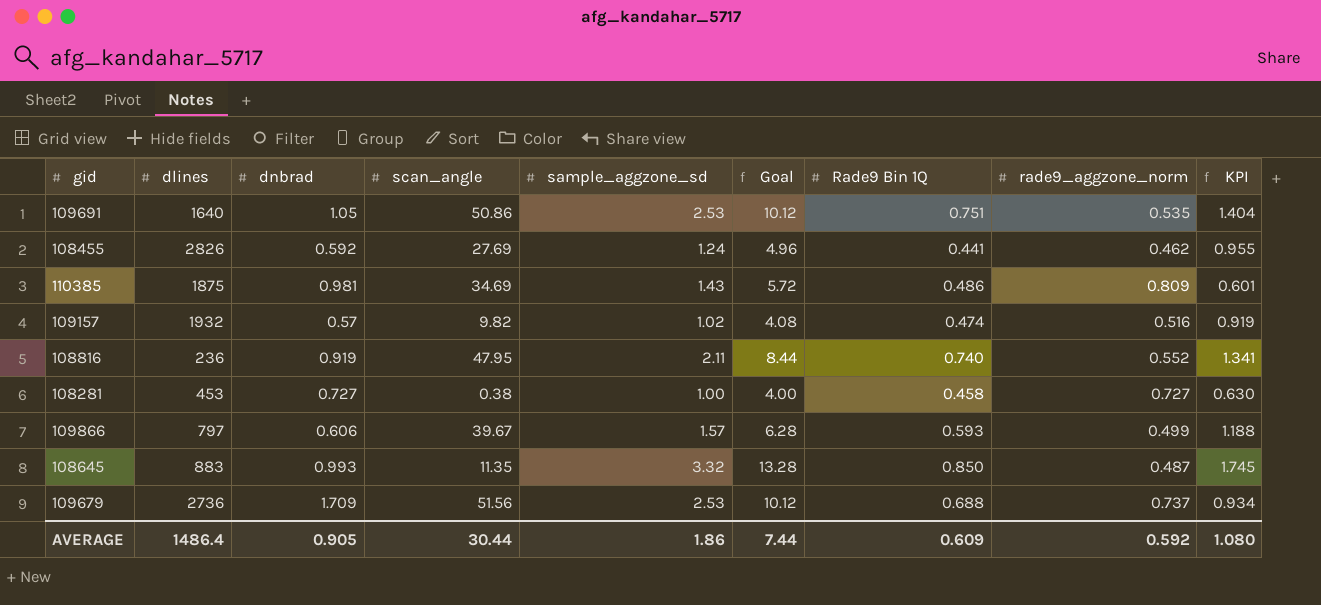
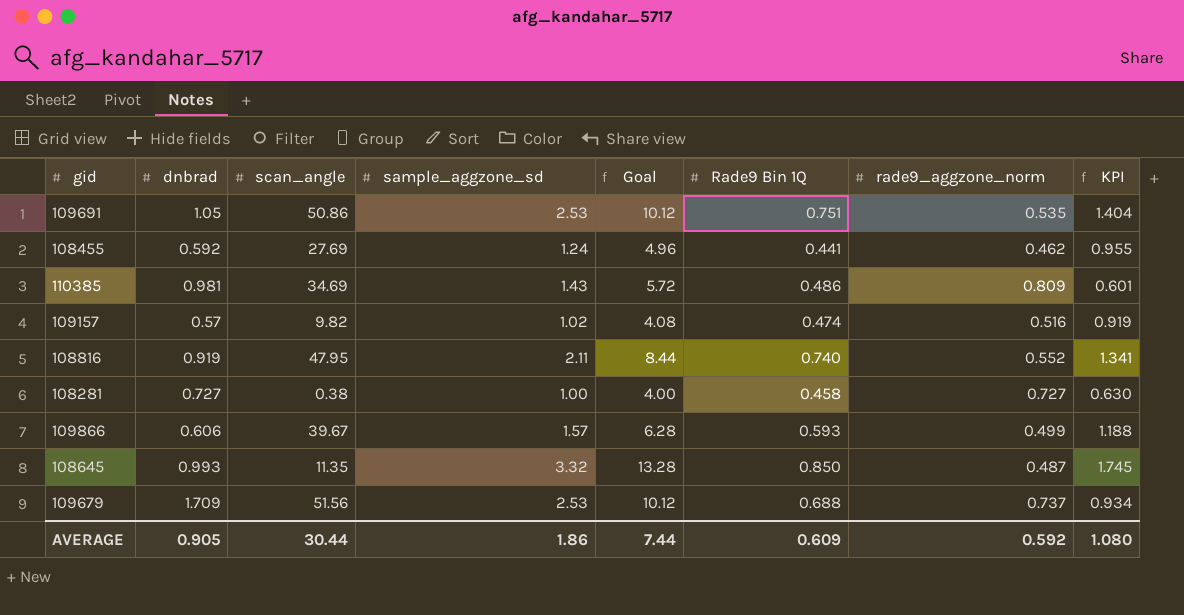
column dlines | position: 2 -> none

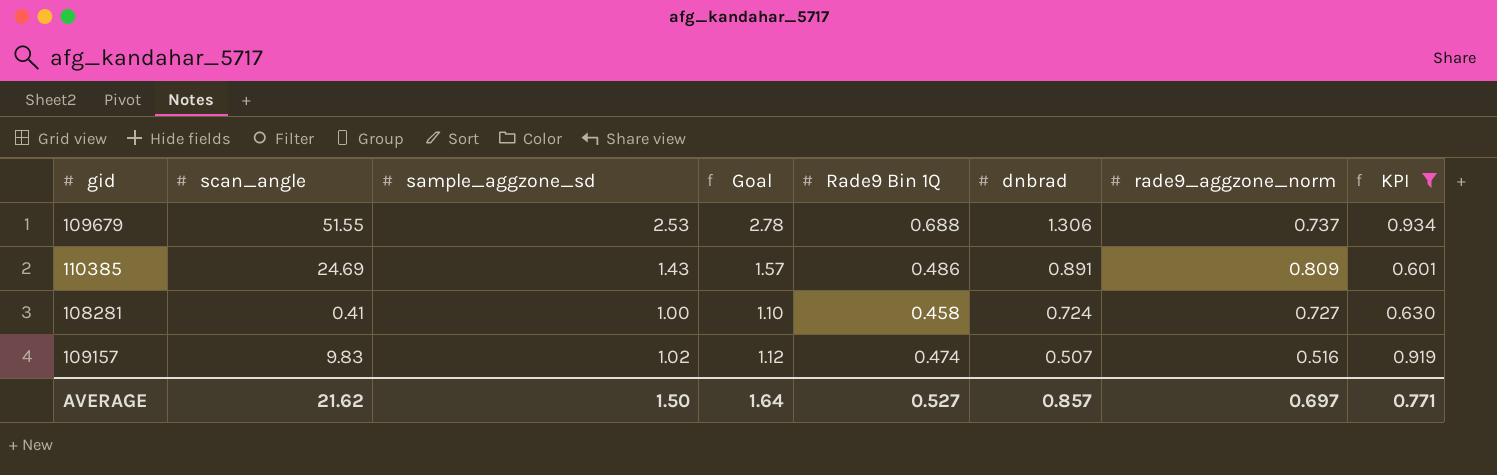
filter: none -> KPI <= 0.934
row order: none -> dnbrad descending
column Goal | formula: [sample_aggzone_sd] * 4 -> [sample_aggzone_sd] * 1.1
column dnbrad | position: 2 -> 6
109679 | scan_angle: 51.56 -> 51.55
109679 | dnbrad: 1.709 -> 1.306
110385 | scan_angle: 34.69 -> 24.69
110385 | dnbrad: 0.981 -> 0.891
108281 | scan_angle: 0.38 -> 0.41
108281 | dnbrad: 0.727 -> 0.724
109157 | scan_angle: 9.82 -> 9.83
109157 | dnbrad: 0.57 -> 0.507
AVERAGE | scan_angle: 30.44 -> 21.62
AVERAGE | sample_aggzone_sd: 1.86 -> 1.50
AVERAGE | Goal: 7.44 -> 1.64
AVERAGE | Rade9 Bin 1Q: 0.609 -> 0.527
AVERAGE | dnbrad: 0.905 -> 0.857
AVERAGE | rade9_aggzone_norm: 0.592 -> 0.697
AVERAGE | KPI: 1.080 -> 0.771

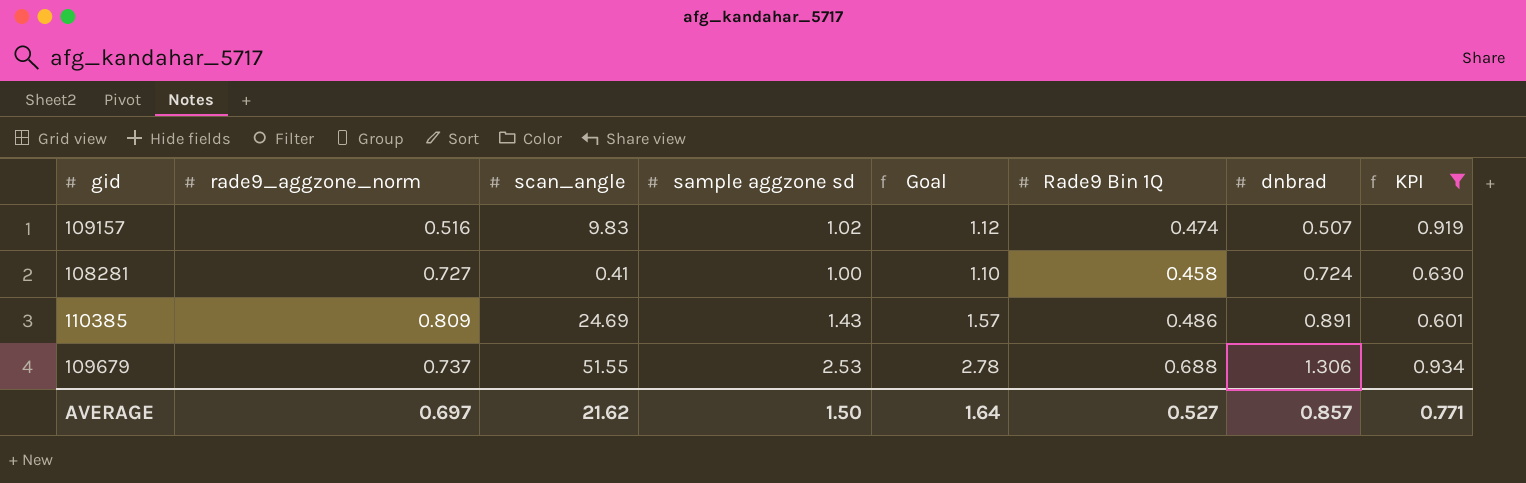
row order: dnbrad descending -> dnbrad ascending
column rade9_aggzone_norm | position: 7 -> 2
column name: sample_aggzone_sd -> sample aggzone sd

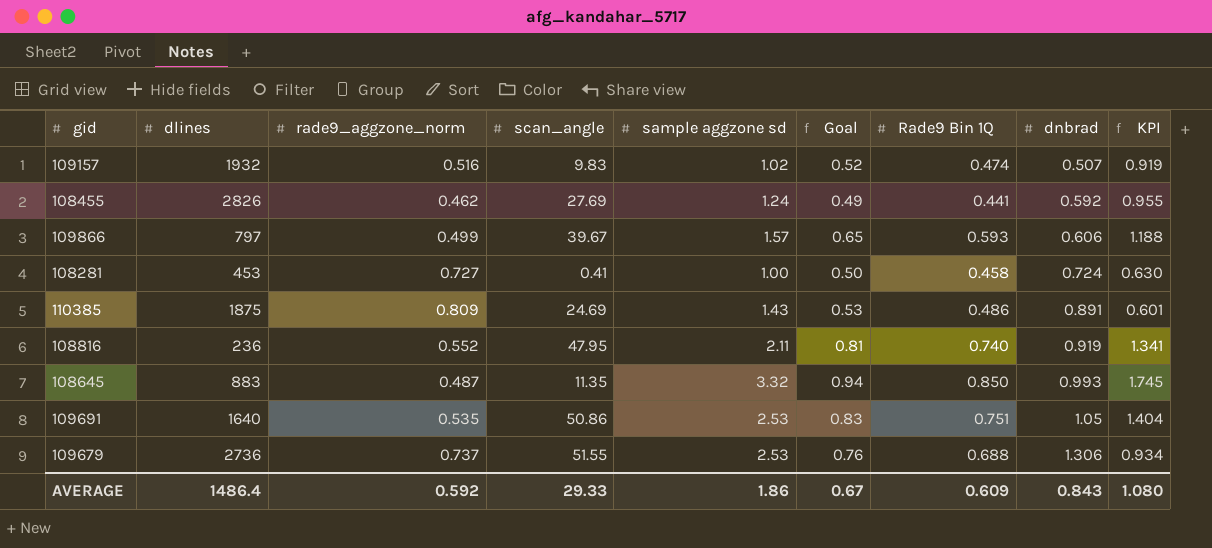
filter: KPI <= 0.934 -> none
column dlines | position: none -> 2
column Goal | formula: [sample aggzone sd] * 1.1 -> [Rade9 Bin 1Q] * 1.1
AVERAGE | rade9_aggzone_norm: 0.697 -> 0.592
AVERAGE | scan_angle: 21.62 -> 29.33
AVERAGE | sample aggzone sd: 1.50 -> 1.86
AVERAGE | Goal: 1.64 -> 0.67
AVERAGE | Rade9 Bin 1Q: 0.527 -> 0.609
AVERAGE | dnbrad: 0.857 -> 0.843
AVERAGE | KPI: 0.771 -> 1.080

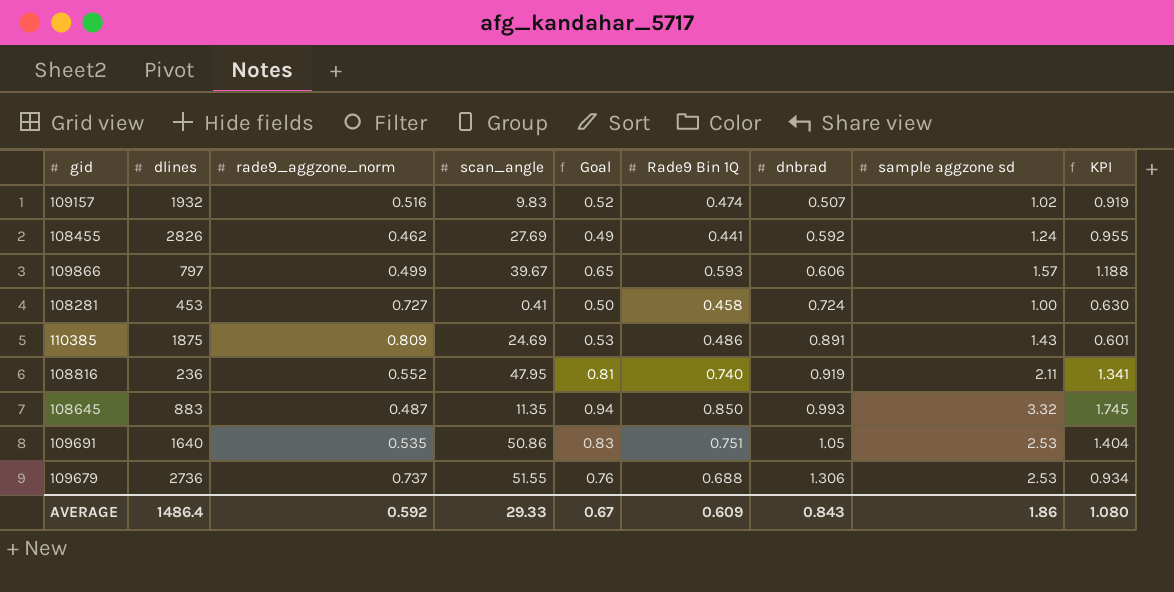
column sample aggzone sd | position: 5 -> 8

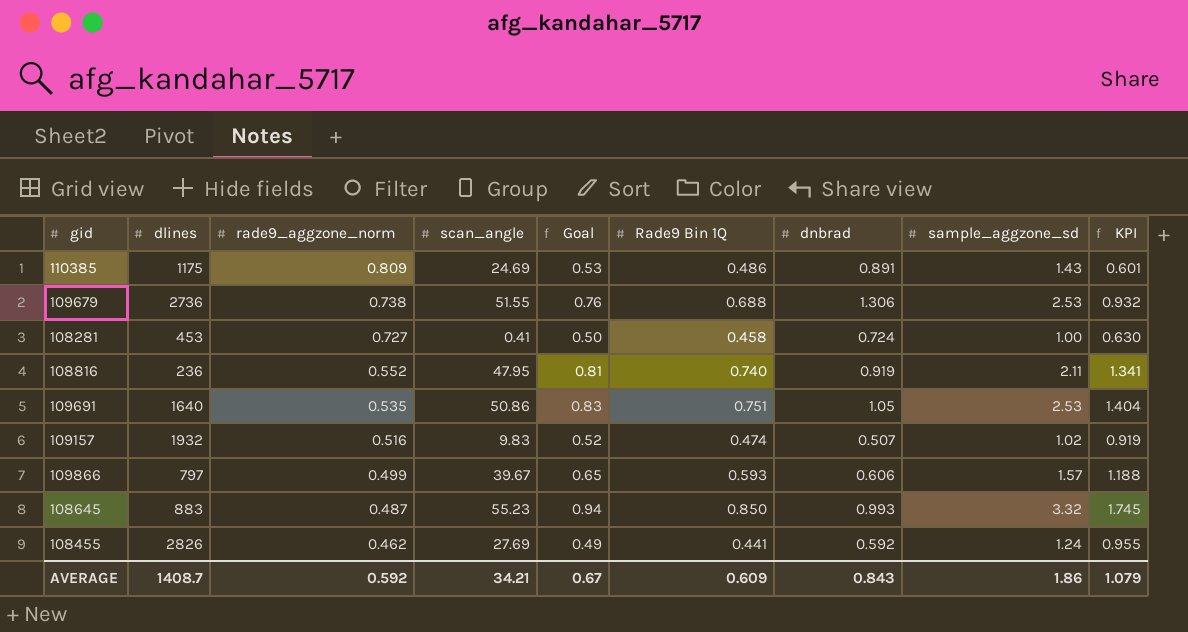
row order: dnbrad ascending -> rade9_aggzone_norm descending
column name: sample aggzone sd -> sample_aggzone_sd
110385 | dlines: 1875 -> 1175
109679 | rade9_aggzone_norm: 0.737 -> 0.738
109679 | KPI: 0.934 -> 0.932
108645 | scan_angle: 11.35 -> 55.23
AVERAGE | dlines: 1486.4 -> 1408.7
AVERAGE | scan_angle: 29.33 -> 34.21
AVERAGE | KPI: 1.080 -> 1.079

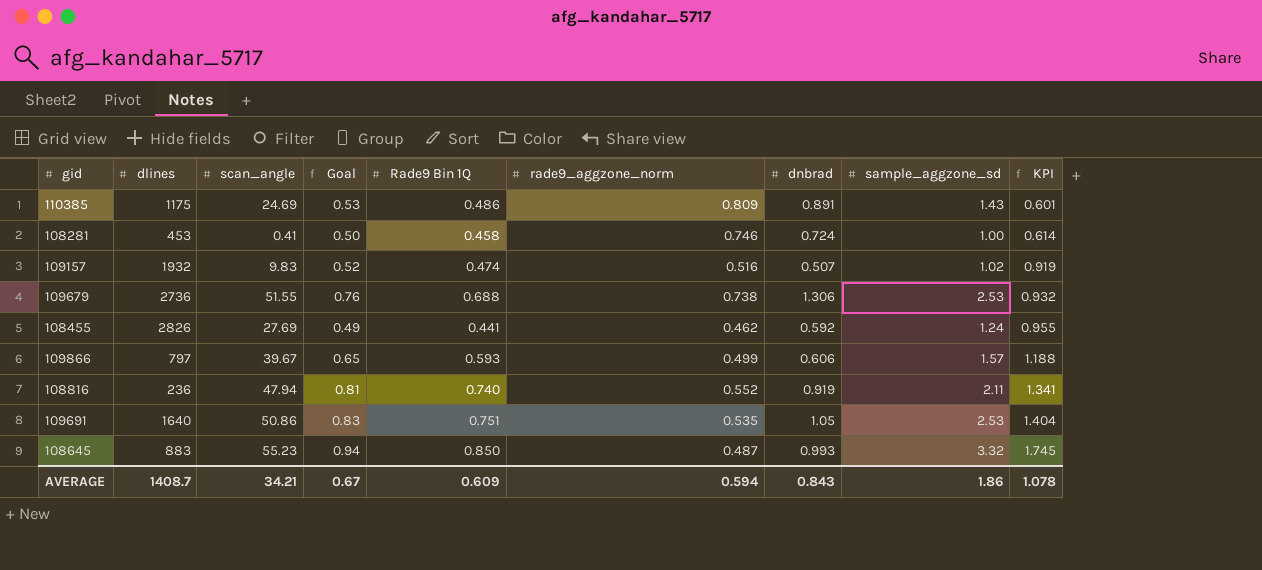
row order: rade9_aggzone_norm descending -> KPI ascending
column rade9_aggzone_norm | position: 3 -> 6
108281 | rade9_aggzone_norm: 0.727 -> 0.746
108281 | KPI: 0.630 -> 0.614
108816 | scan_angle: 47.95 -> 47.94
AVERAGE | rade9_aggzone_norm: 0.592 -> 0.594
AVERAGE | KPI: 1.079 -> 1.078

